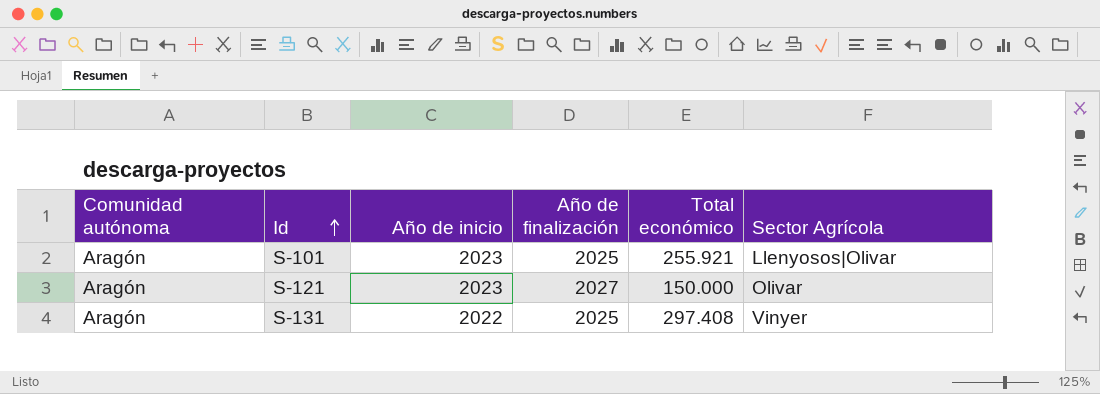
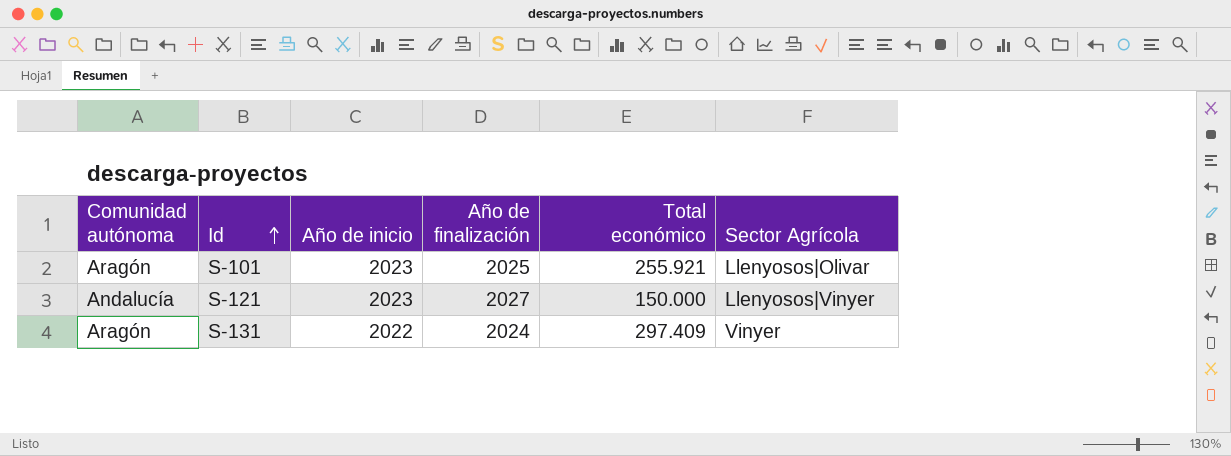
S-121 | Comunidad autónoma: Aragón -> Andalucía
S-121 | Sector Agrícola: Olivar -> Llenyosos|Vinyer
S-131 | Año de finalización: 2025 -> 2024
S-131 | Total económico: 297.408 -> 297.409

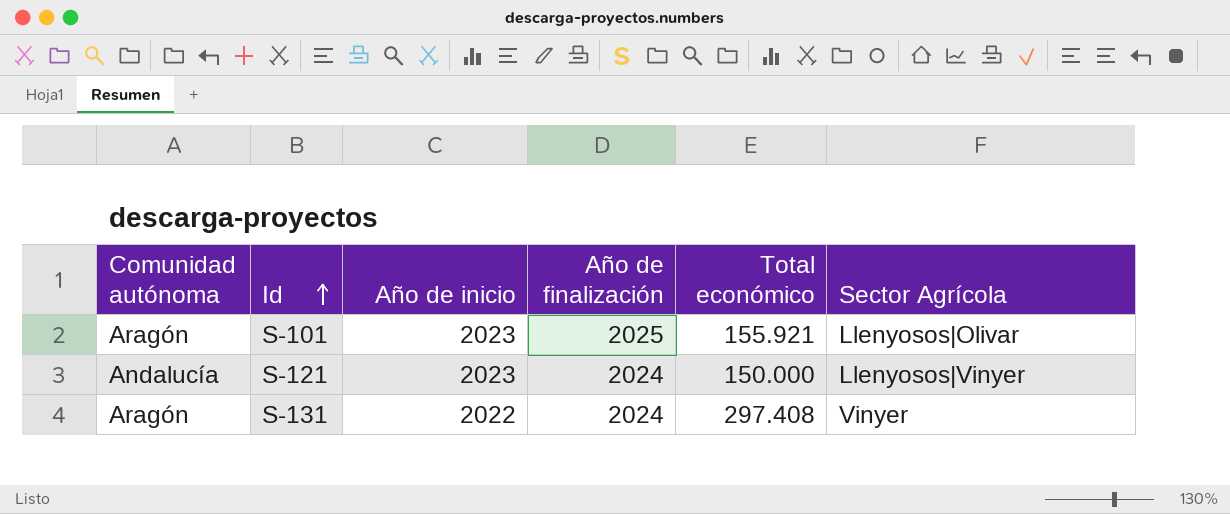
S-101 | Total económico: 255.921 -> 155.921
S-121 | Año de finalización: 2027 -> 2024
S-131 | Total económico: 297.409 -> 297.408

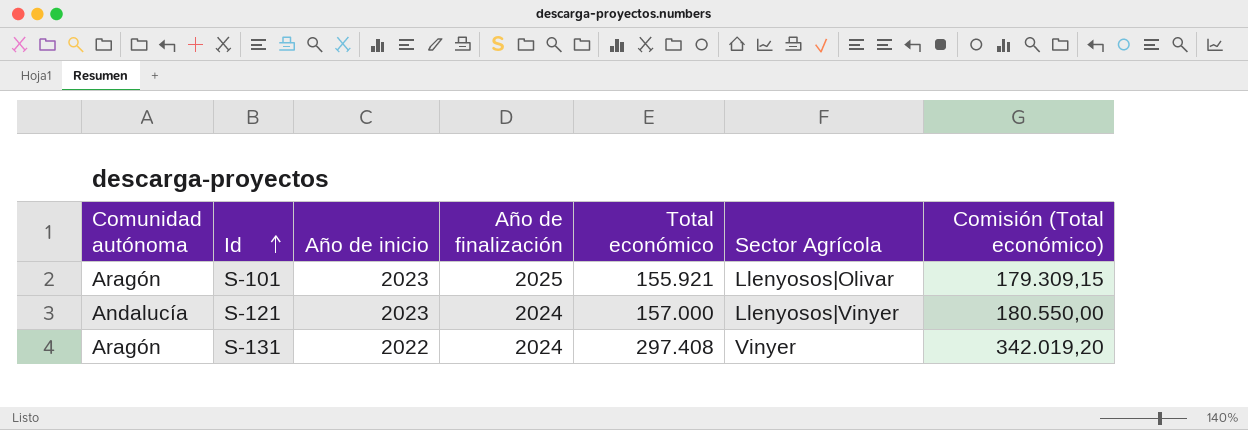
column Comisión (Total económico) | formula: none -> [Total económico] * 1,15
S-121 | Total económico: 150.000 -> 157.000

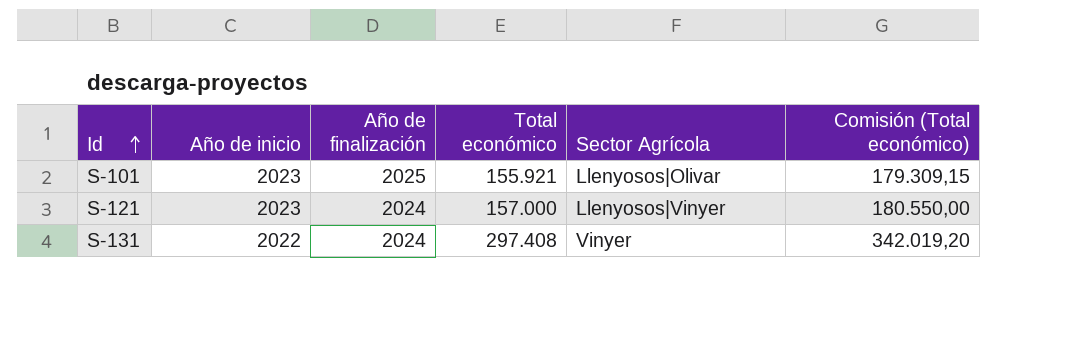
column Comunidad autónoma | position: 1 -> none

